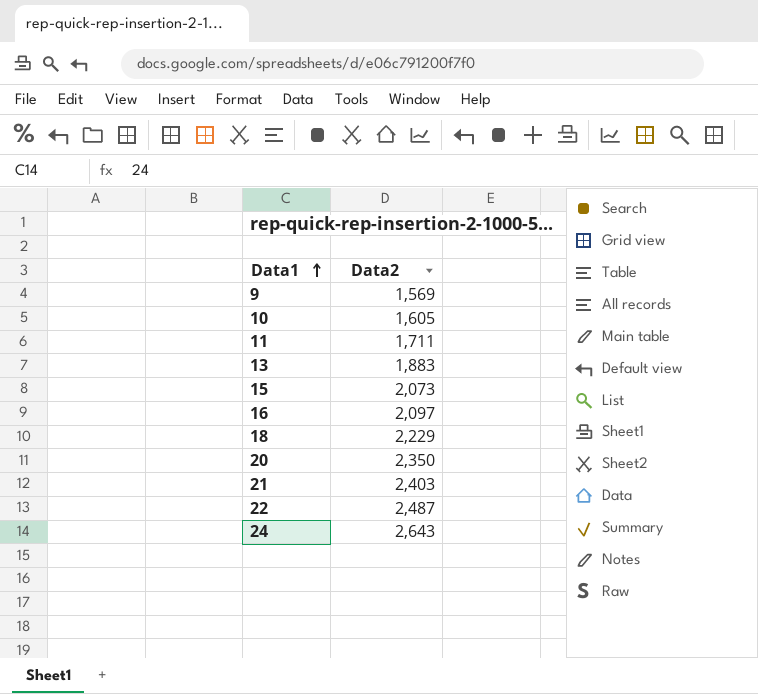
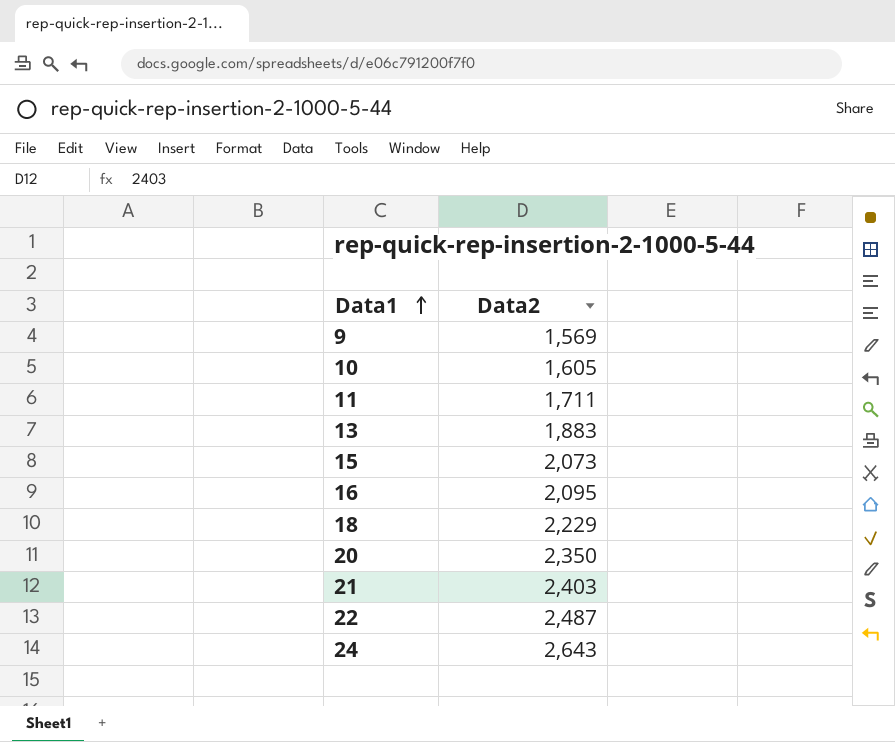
16 | Data2: 2,097 -> 2,095

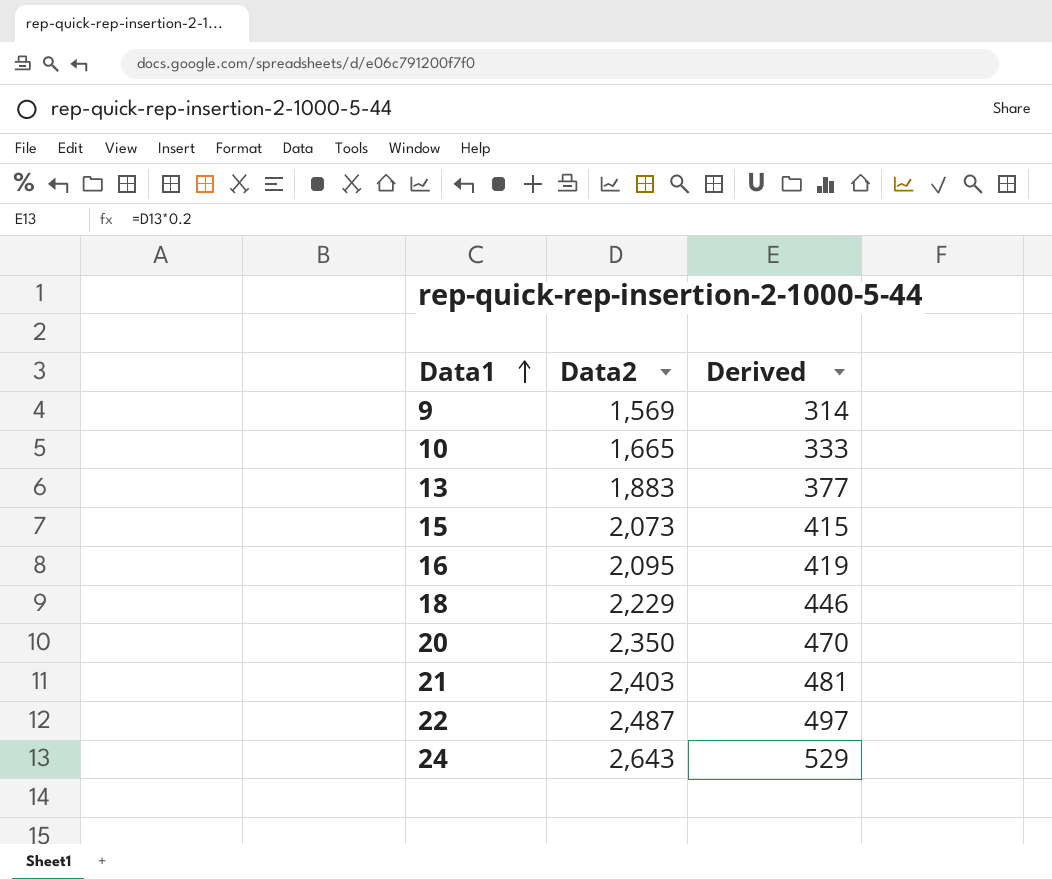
column Derived | formula: none -> [Data2] * 0.2
row 11: 1,711 -> none
10 | Data2: 1,605 -> 1,665

